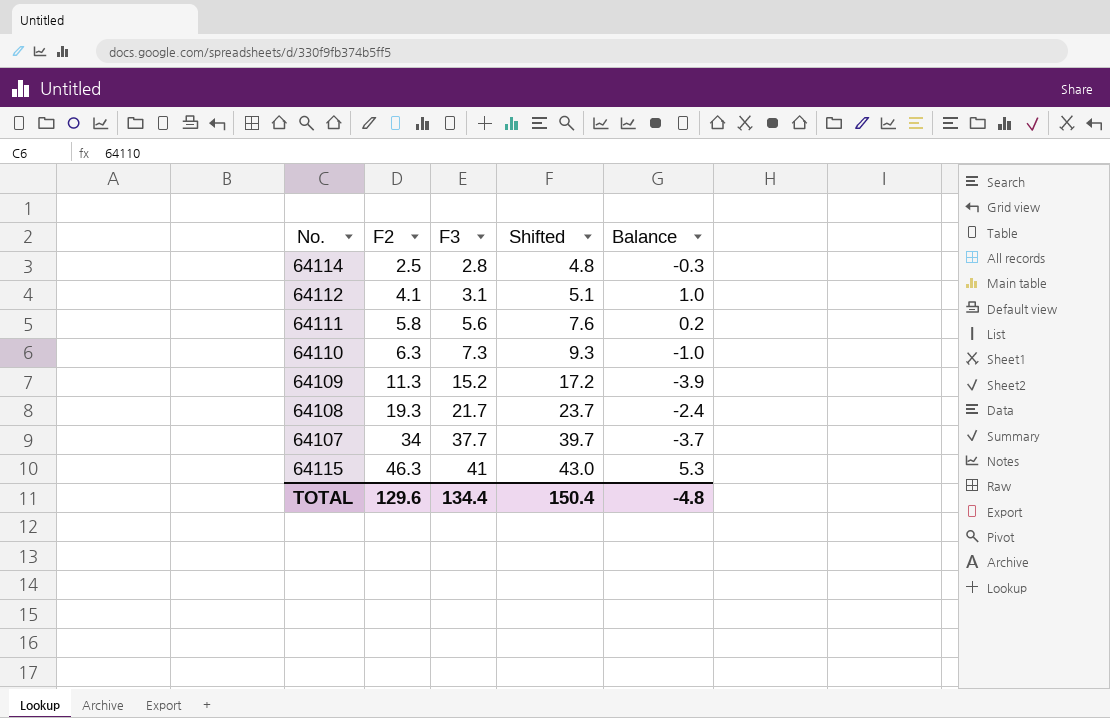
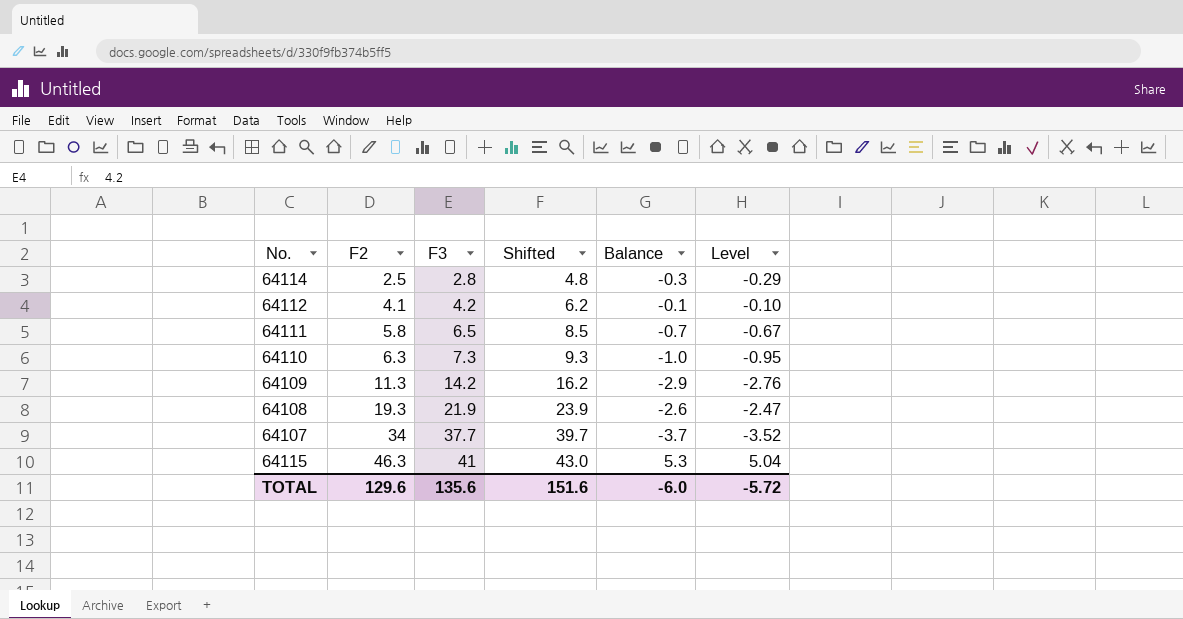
column Level | formula: none -> [Balance] * 0.95
64112 | F3: 3.1 -> 4.2
64112 | Shifted: 5.1 -> 6.2
64112 | Balance: 1.0 -> -0.1
64111 | F3: 5.6 -> 6.5
64111 | Shifted: 7.6 -> 8.5
64111 | Balance: 0.2 -> -0.7
64109 | F3: 15.2 -> 14.2
64109 | Shifted: 17.2 -> 16.2
64109 | Balance: -3.9 -> -2.9
64108 | F3: 21.7 -> 21.9
64108 | Shifted: 23.7 -> 23.9
64108 | Balance: -2.4 -> -2.6
TOTAL | F3: 134.4 -> 135.6
TOTAL | Shifted: 150.4 -> 151.6
TOTAL | Balance: -4.8 -> -6.0

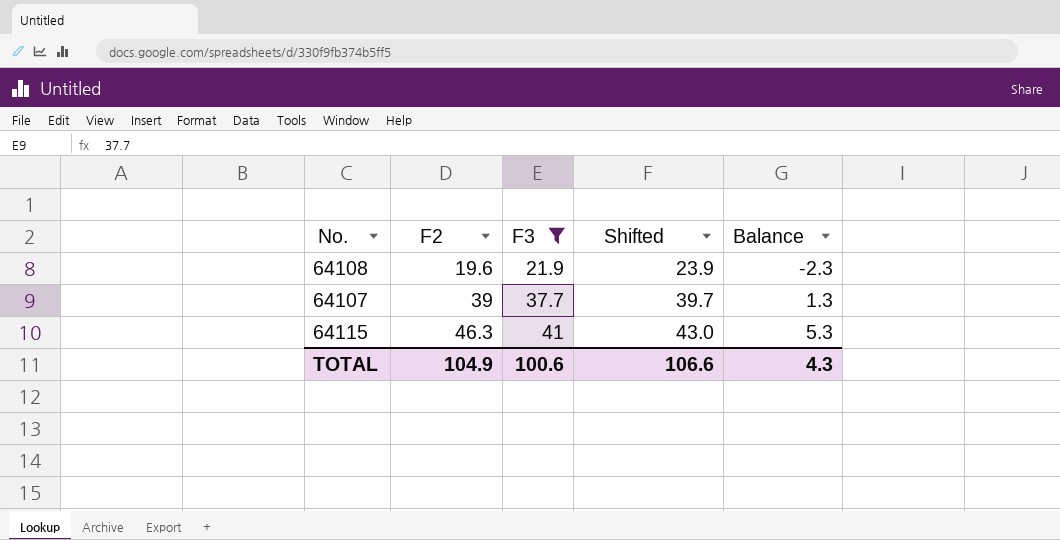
filter: none -> F3 >= 21.9
column Level | formula: [Balance] * 0.95 -> none
64108 | F2: 19.3 -> 19.6
64108 | Balance: -2.6 -> -2.3
64107 | F2: 34 -> 39
64107 | Balance: -3.7 -> 1.3
TOTAL | F2: 129.6 -> 104.9
TOTAL | F3: 135.6 -> 100.6
TOTAL | Shifted: 151.6 -> 106.6
TOTAL | Balance: -6.0 -> 4.3

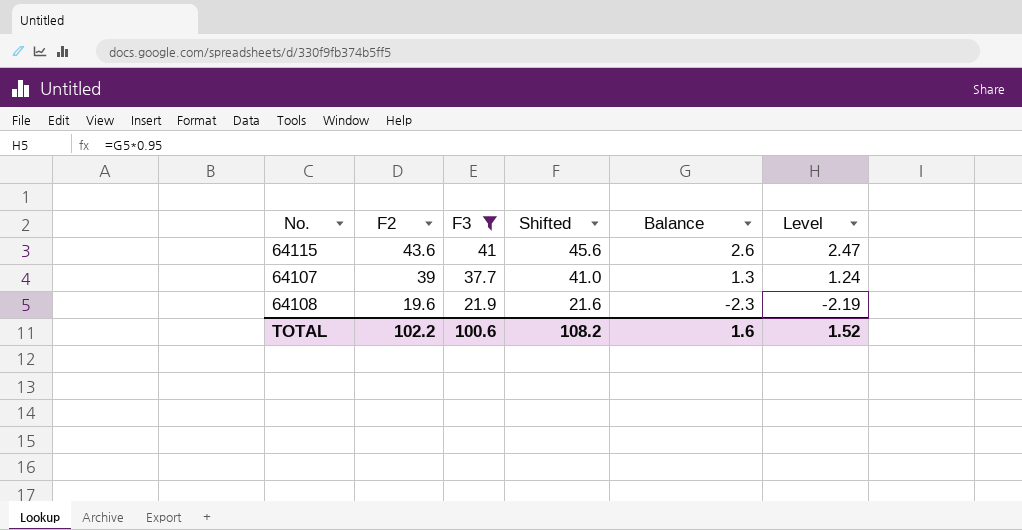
row order: F2 ascending -> F2 descending
column Shifted | formula: [F3] + 2 -> [F2] + 2
column Level | formula: none -> [Balance] * 0.95
64115 | F2: 46.3 -> 43.6
64115 | Balance: 5.3 -> 2.6
TOTAL | F2: 104.9 -> 102.2
TOTAL | Shifted: 106.6 -> 108.2
TOTAL | Balance: 4.3 -> 1.6

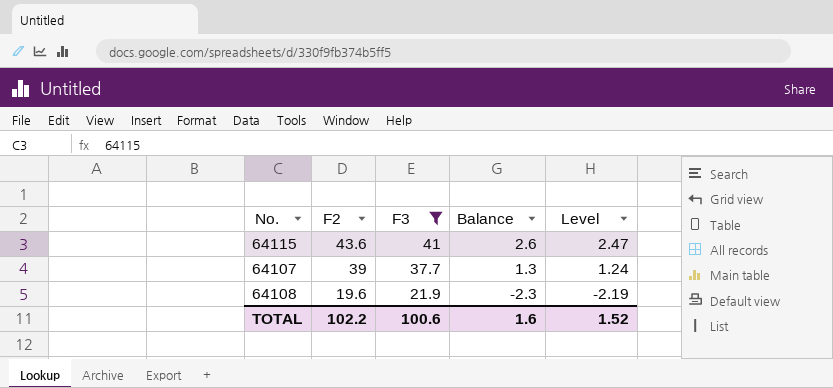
column Shifted | formula: [F2] + 2 -> none

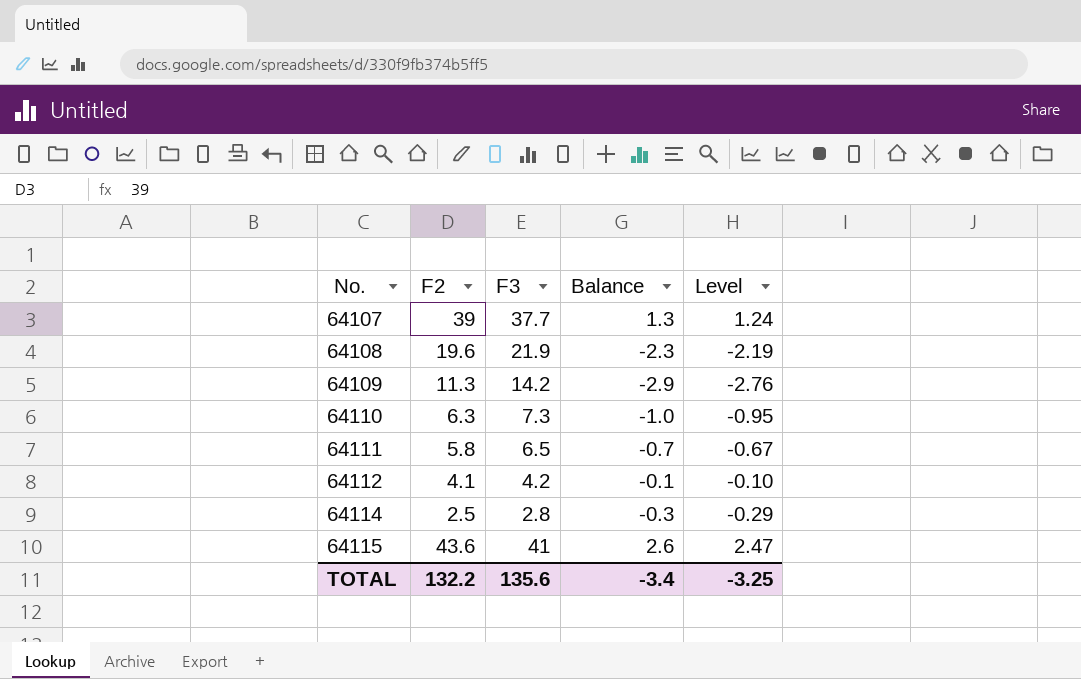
filter: F3 >= 21.9 -> none
row order: F2 descending -> No. ascending
TOTAL | F2: 102.2 -> 132.2
TOTAL | F3: 100.6 -> 135.6
TOTAL | Balance: 1.6 -> -3.4
TOTAL | Level: 1.52 -> -3.25

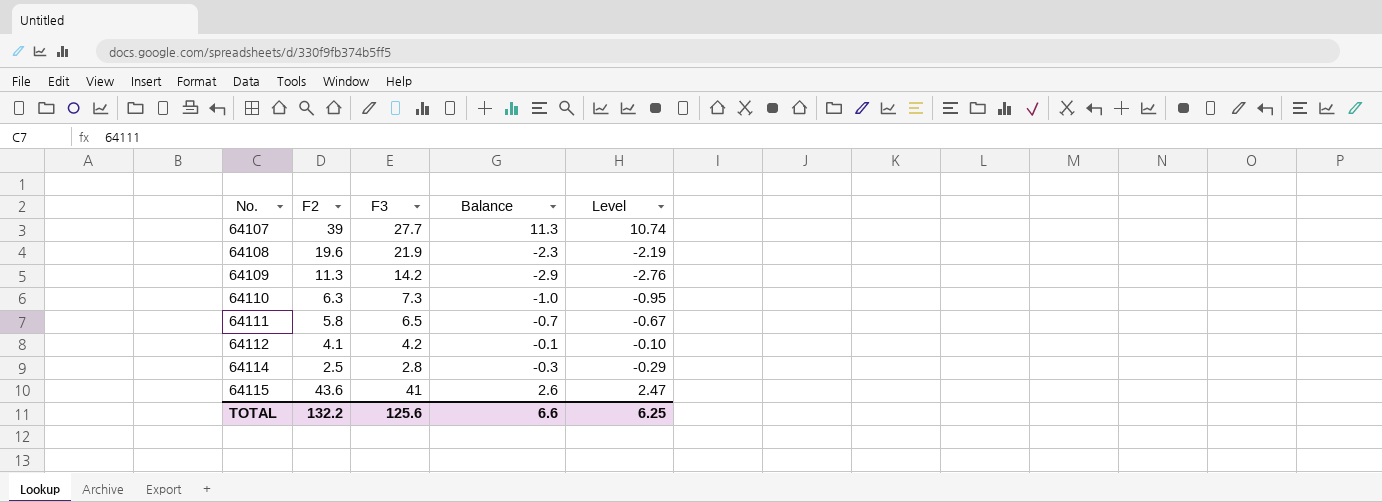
64107 | F3: 37.7 -> 27.7
64107 | Balance: 1.3 -> 11.3
64107 | Level: 1.24 -> 10.74
TOTAL | F3: 135.6 -> 125.6
TOTAL | Balance: -3.4 -> 6.6
TOTAL | Level: -3.25 -> 6.25

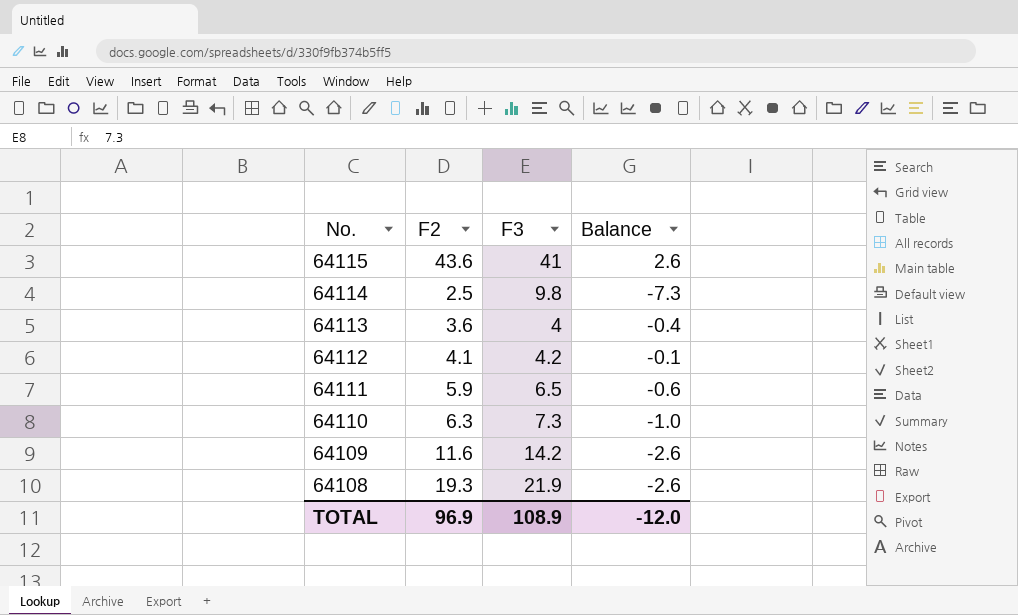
row order: No. ascending -> No. descending
column Level | formula: [Balance] * 0.95 -> none
row 64107: 39 | 27.7 | 11.3 | 10.74 -> none
64114 | F3: 2.8 -> 9.8
64114 | Balance: -0.3 -> -7.3
row 64113: none -> 3.6 | 4 | -0.4
64111 | F2: 5.8 -> 5.9
64111 | Balance: -0.7 -> -0.6
64109 | F2: 11.3 -> 11.6
64109 | Balance: -2.9 -> -2.6
64108 | F2: 19.6 -> 19.3
64108 | Balance: -2.3 -> -2.6
TOTAL | F2: 132.2 -> 96.9
TOTAL | F3: 125.6 -> 108.9
TOTAL | Balance: 6.6 -> -12.0

